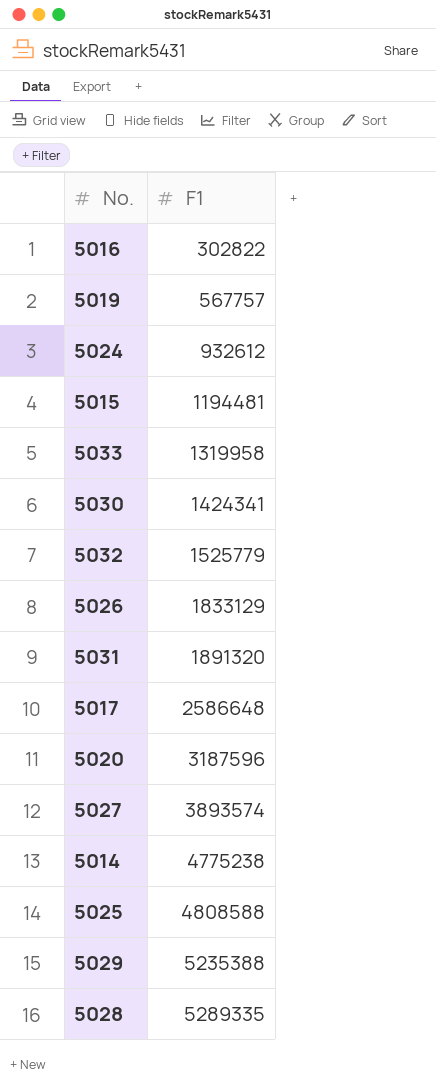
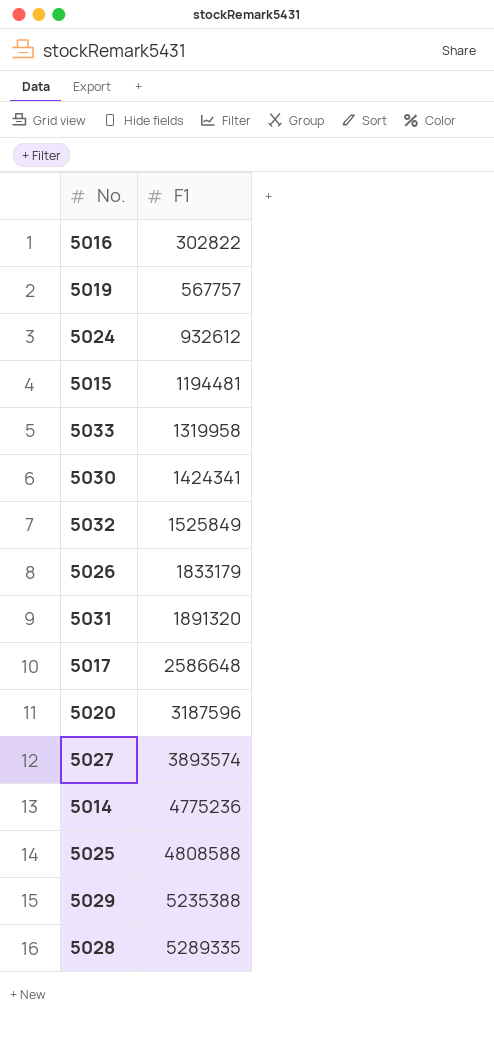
5032 | F1: 1525779 -> 1525849
5026 | F1: 1833129 -> 1833179
5014 | F1: 4775238 -> 4775236

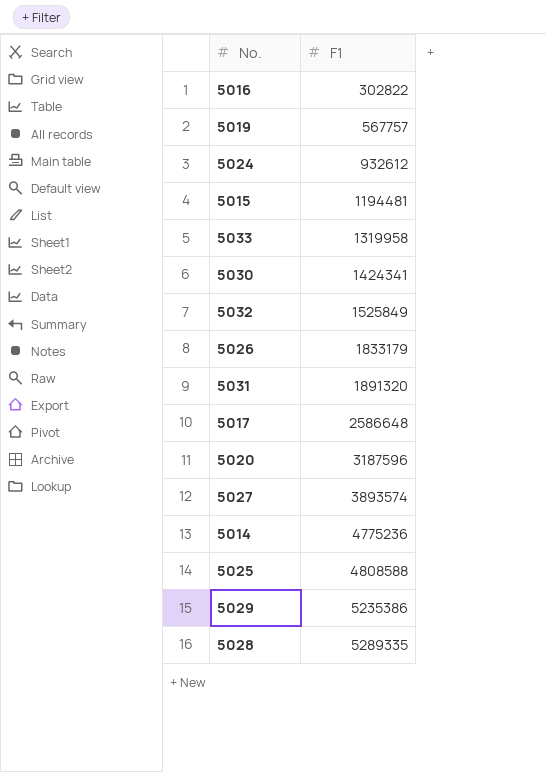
5029 | F1: 5235388 -> 5235386

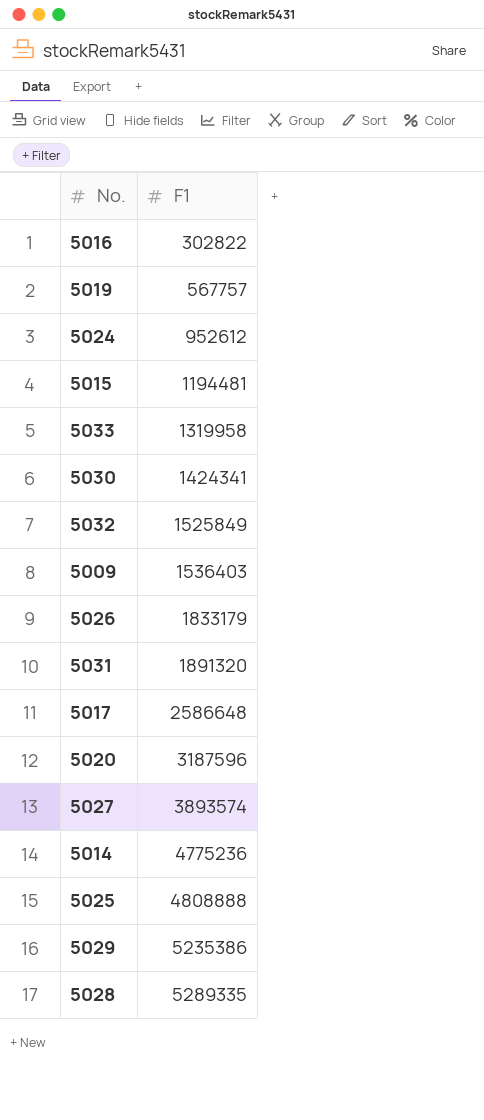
5024 | F1: 932612 -> 952612
row 5009: none -> 1536403
5025 | F1: 4808588 -> 4808888

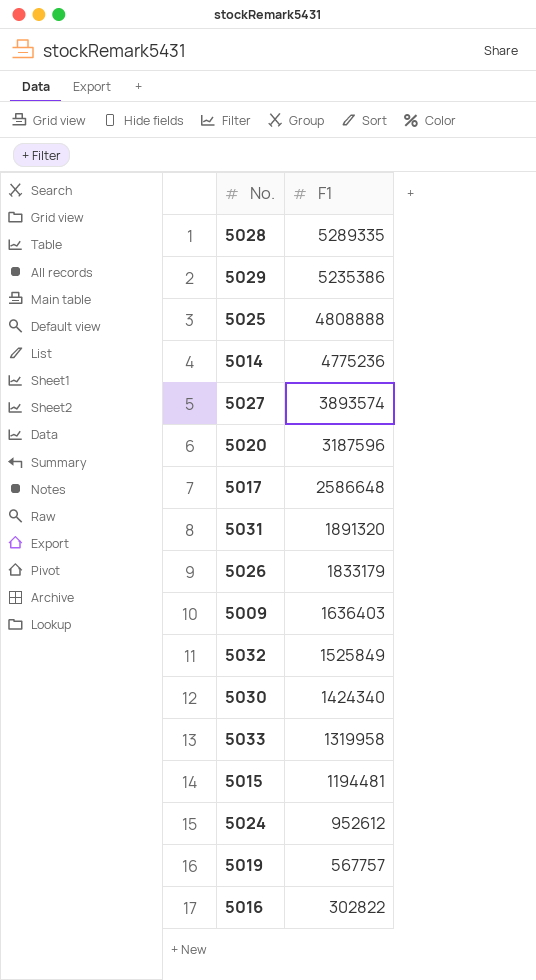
row order: F1 ascending -> F1 descending
5009 | F1: 1536403 -> 1636403
5030 | F1: 1424341 -> 1424340

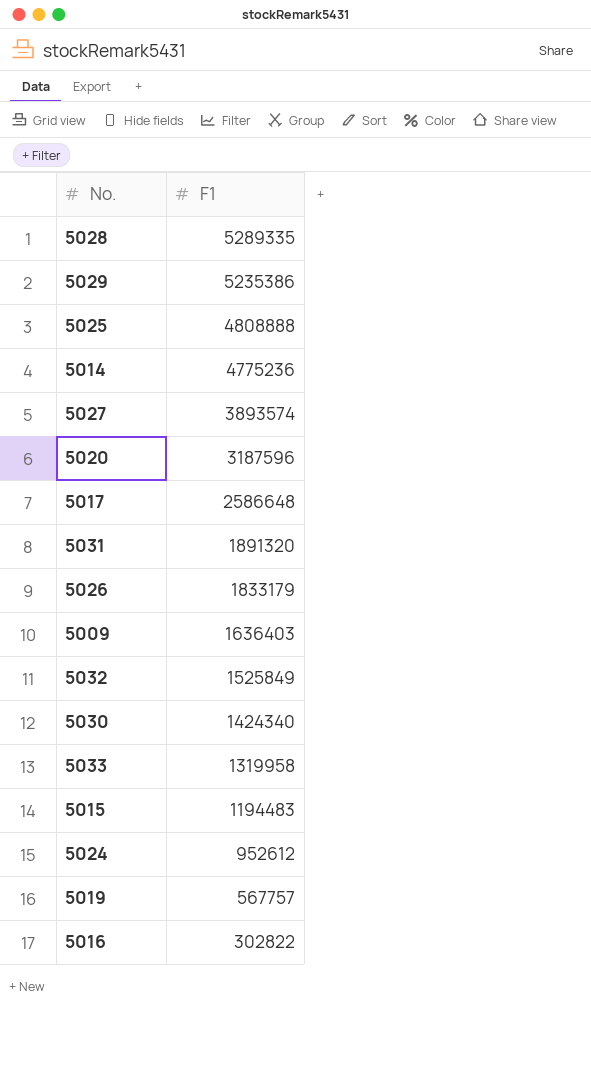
5015 | F1: 1194481 -> 1194483

